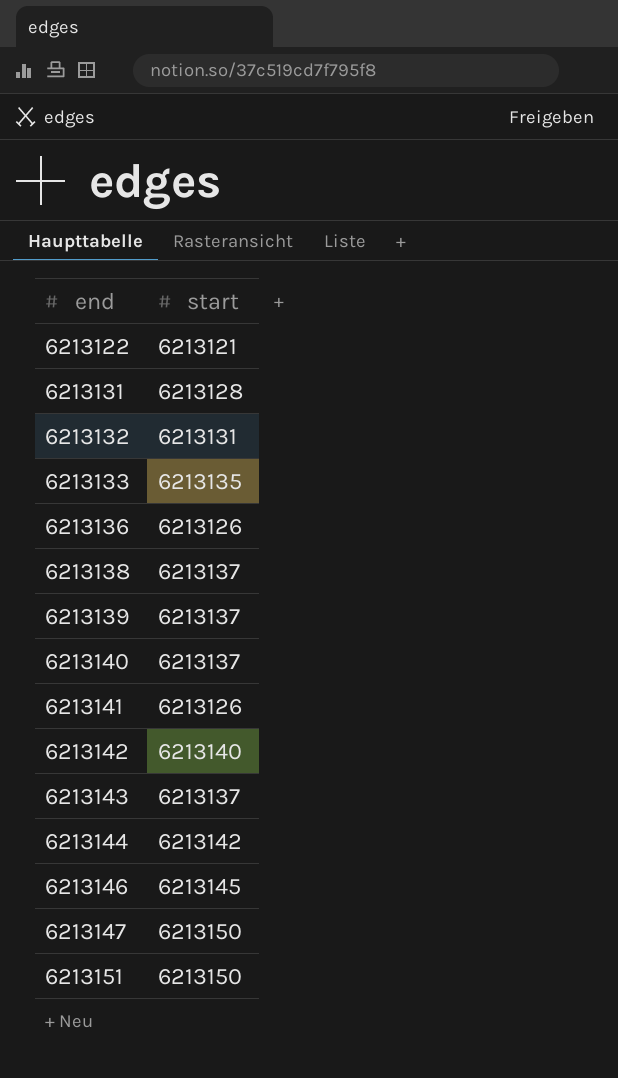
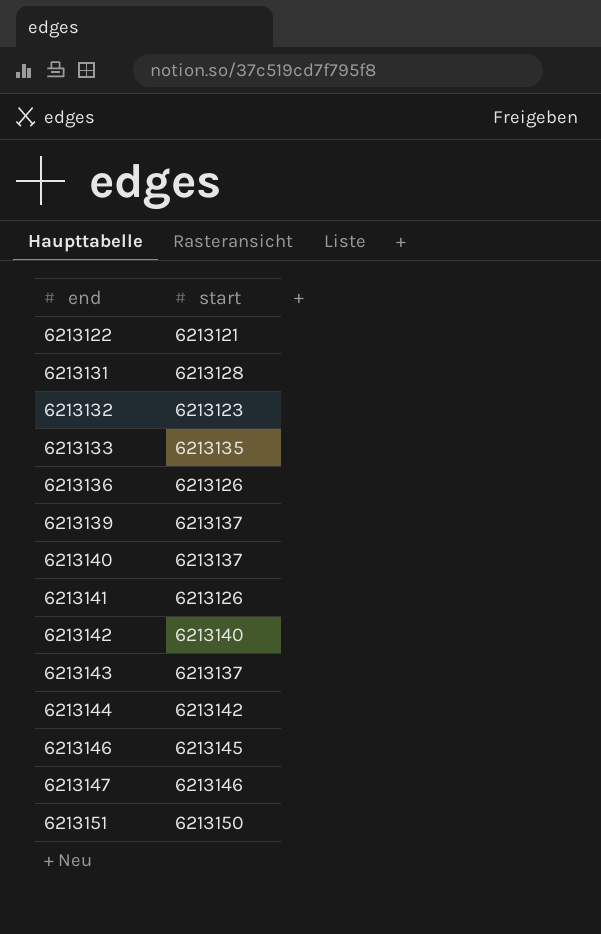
row 6213138: 6213137 -> none
6213132 | start: 6213131 -> 6213123
6213147 | start: 6213150 -> 6213146

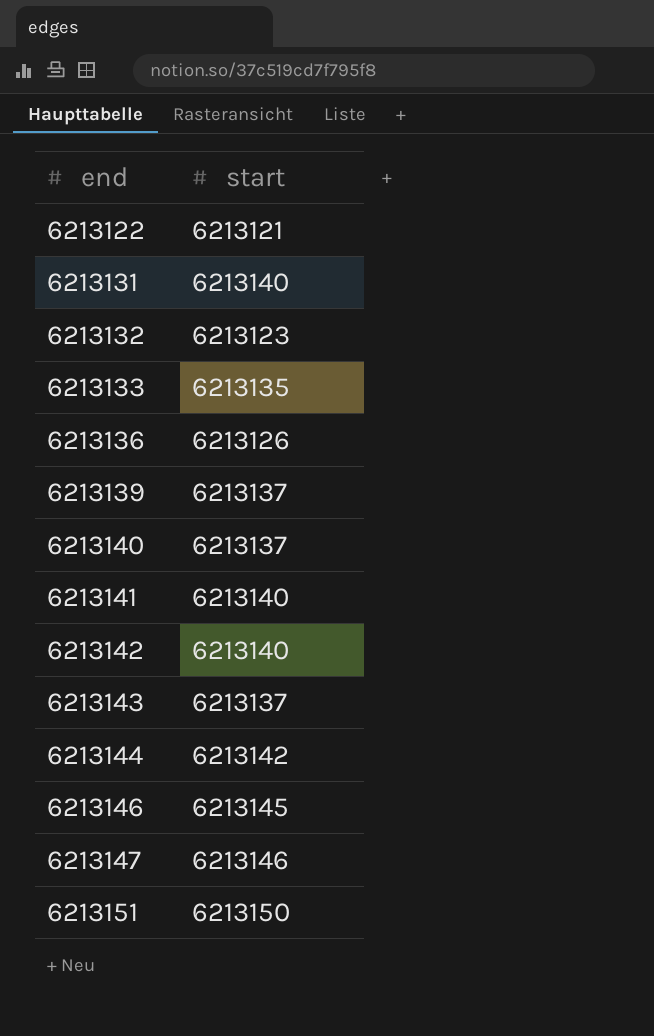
6213131 | start: 6213128 -> 6213140
6213141 | start: 6213126 -> 6213140

